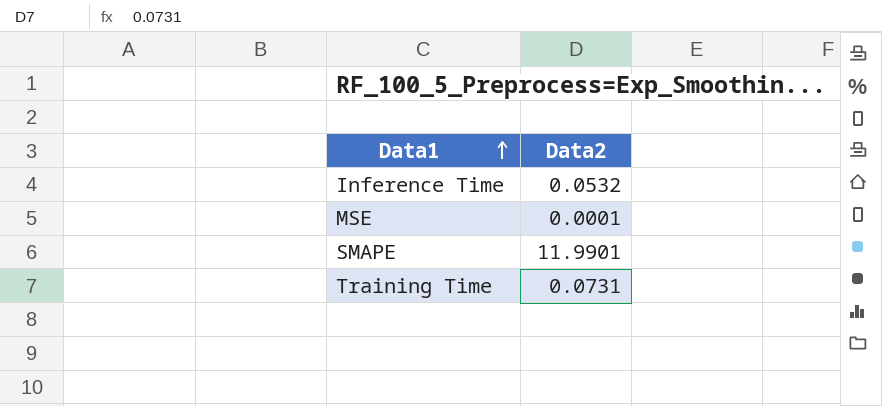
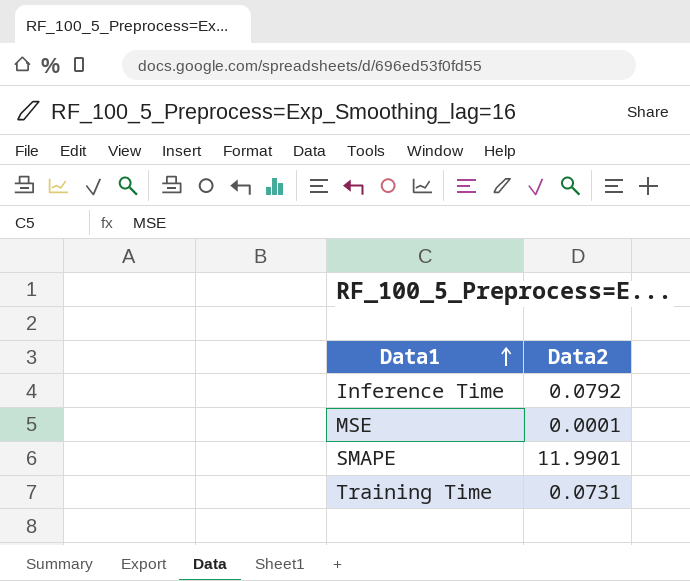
Inference Time | Data2: 0.0532 -> 0.0792

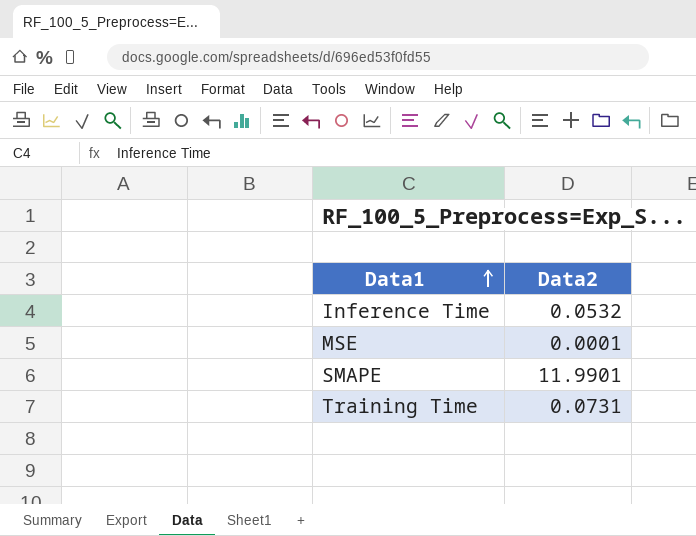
Inference Time | Data2: 0.0792 -> 0.0532

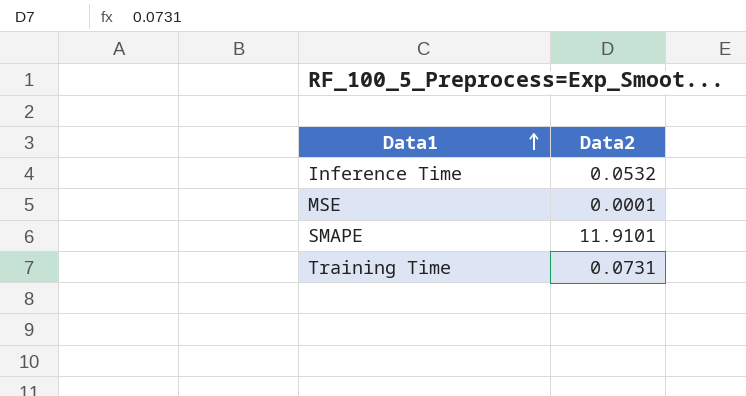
SMAPE | Data2: 11.9901 -> 11.9101

